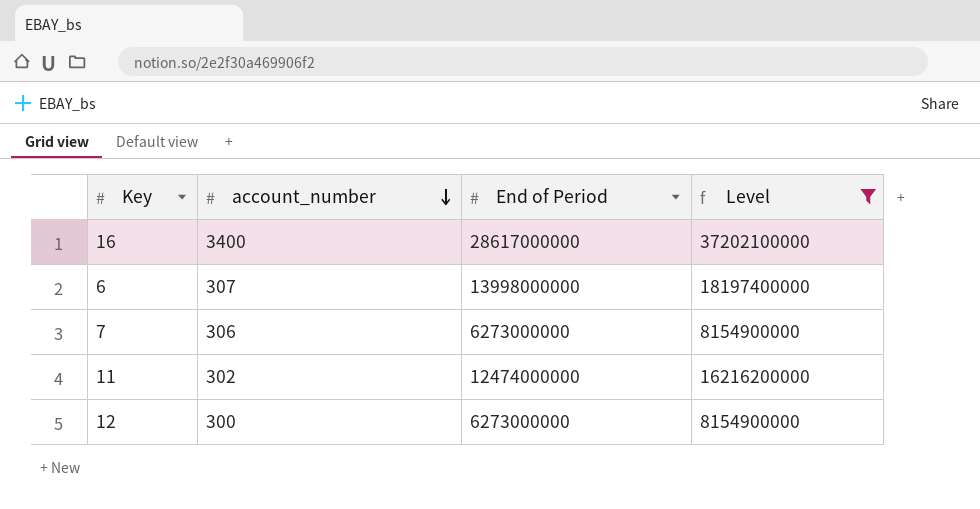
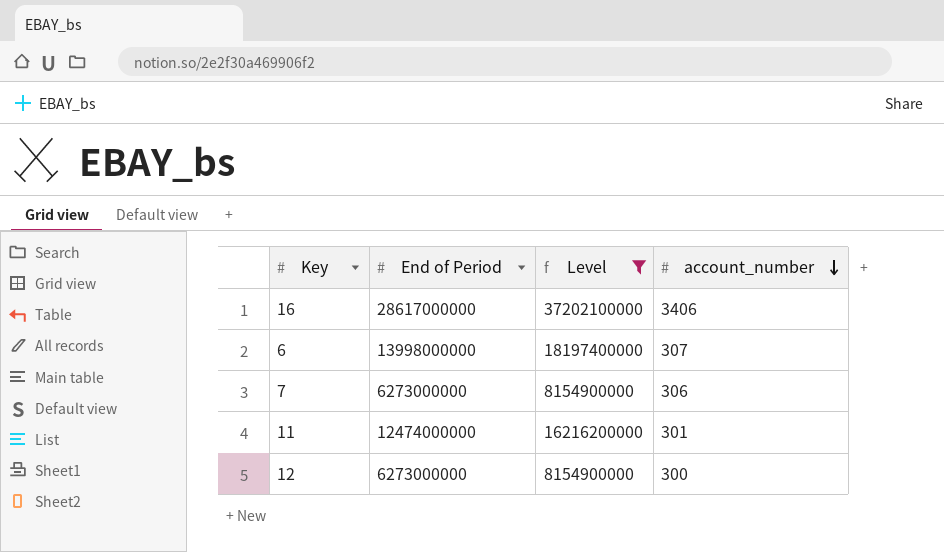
column account_number | position: 2 -> 4
16 | account_number: 3400 -> 3406
11 | account_number: 302 -> 301

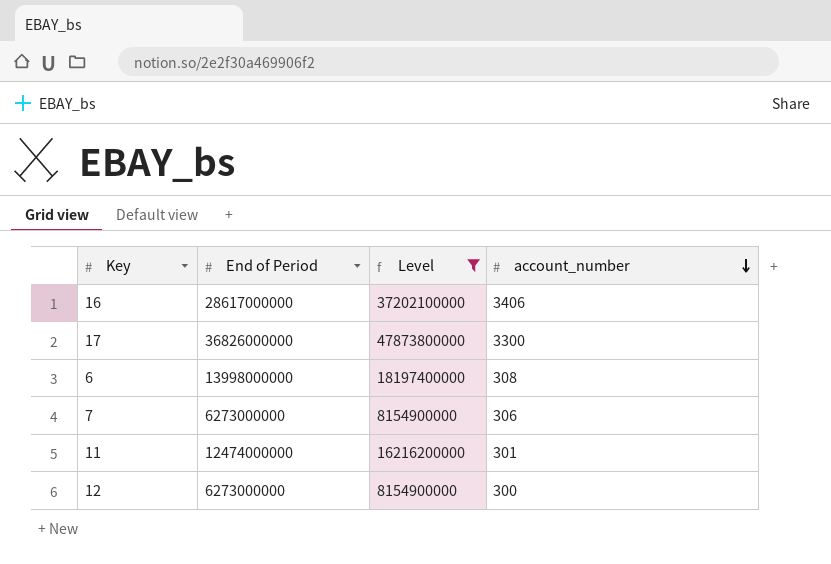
row 17: none -> 36826000000 | 47873800000 | 3300
6 | account_number: 307 -> 308

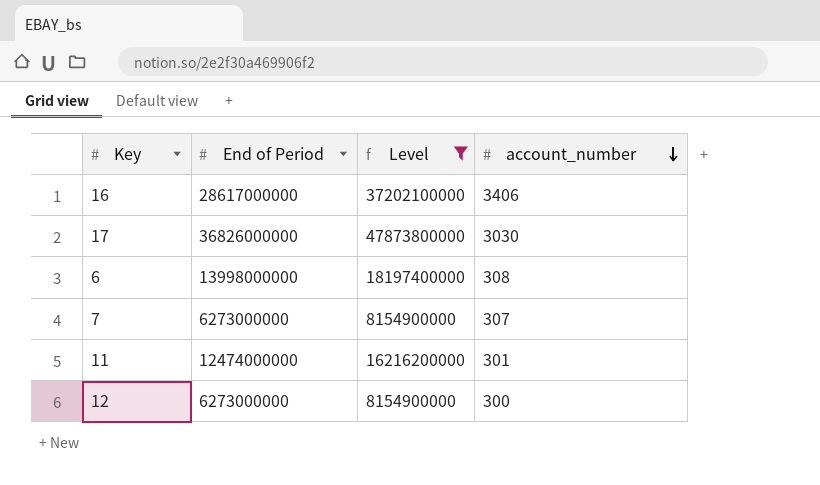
17 | account_number: 3300 -> 3030
7 | account_number: 306 -> 307

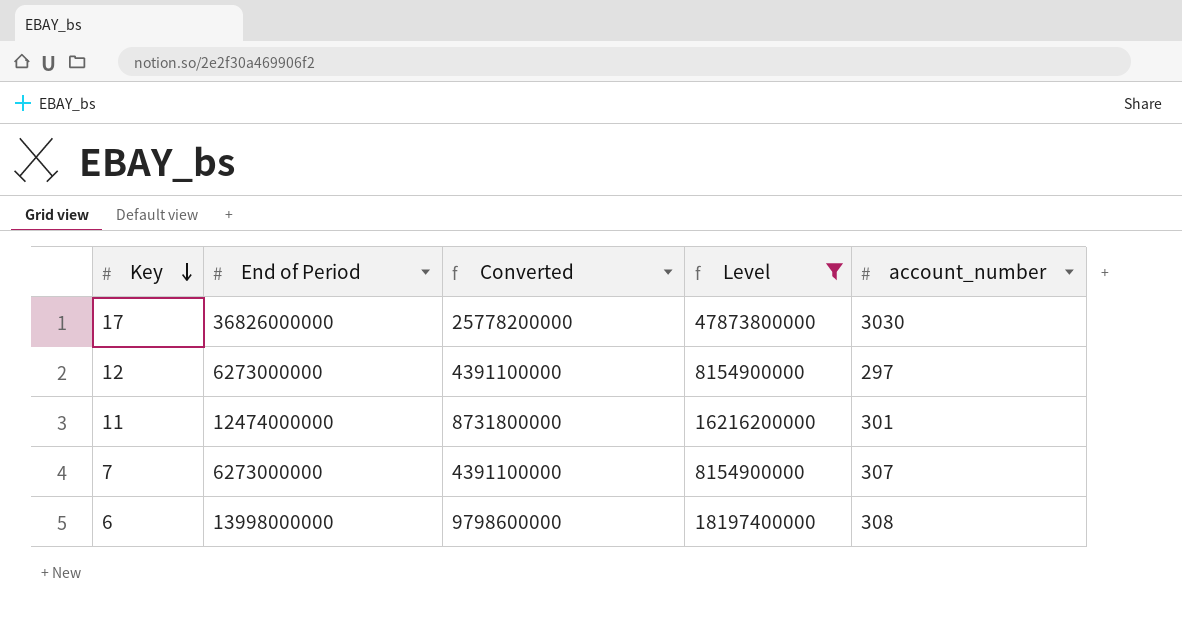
row order: account_number descending -> Key descending
column Converted | formula: none -> [End of Period] * 0.7
row 16: 28617000000 | 37202100000 | 3406 -> none
12 | account_number: 300 -> 297

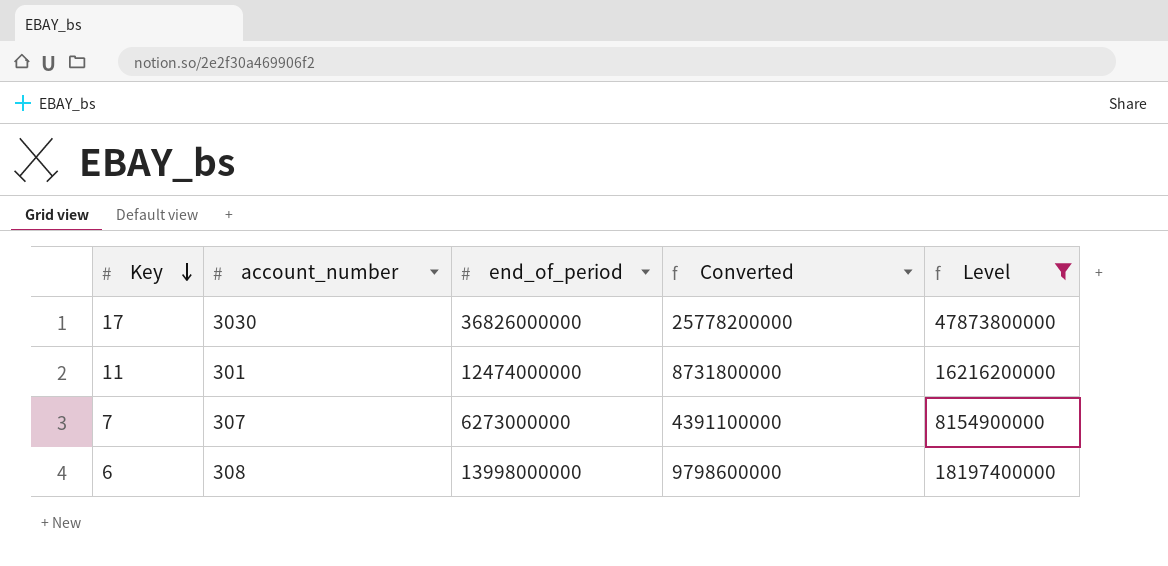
column account_number | position: 5 -> 2
column name: End of Period -> end_of_period
row 12: 6273000000 | 4391100000 | 8154900000 | 297 -> none

